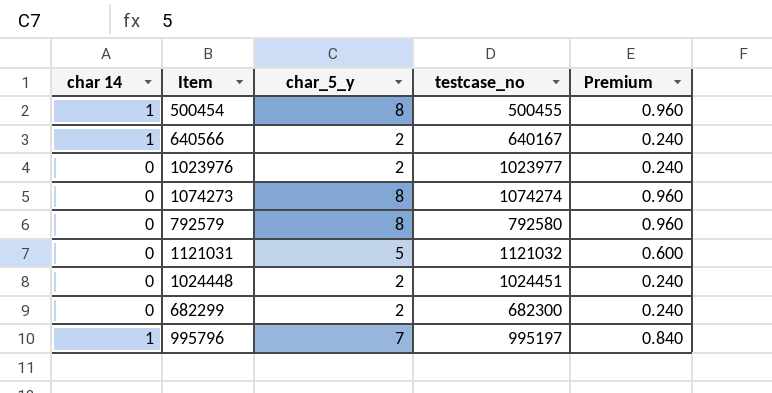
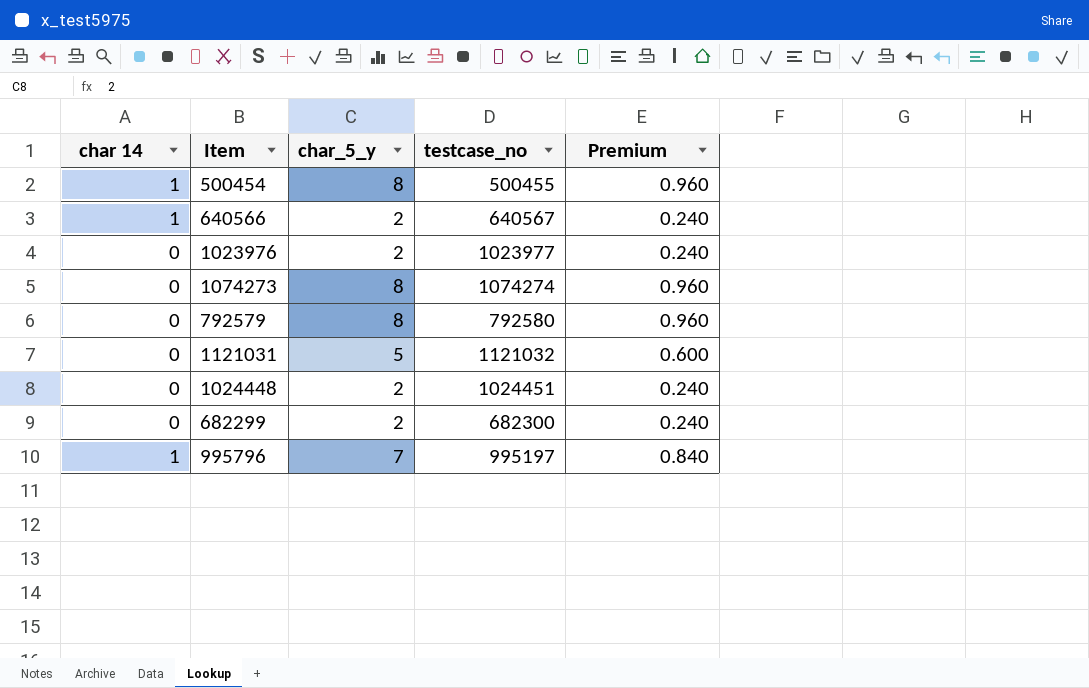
640566 | testcase_no: 640167 -> 640567

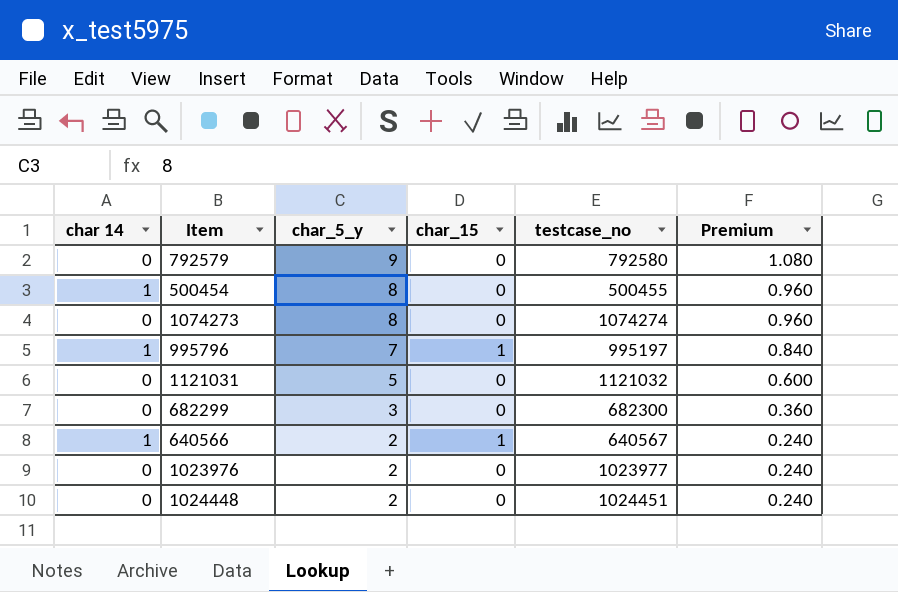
row order: none -> char_5_y descending
column char_15 | position: none -> 4
792579 | char_5_y: 8 -> 9
792579 | Premium: 0.960 -> 1.080
682299 | char_5_y: 2 -> 3
682299 | Premium: 0.240 -> 0.360

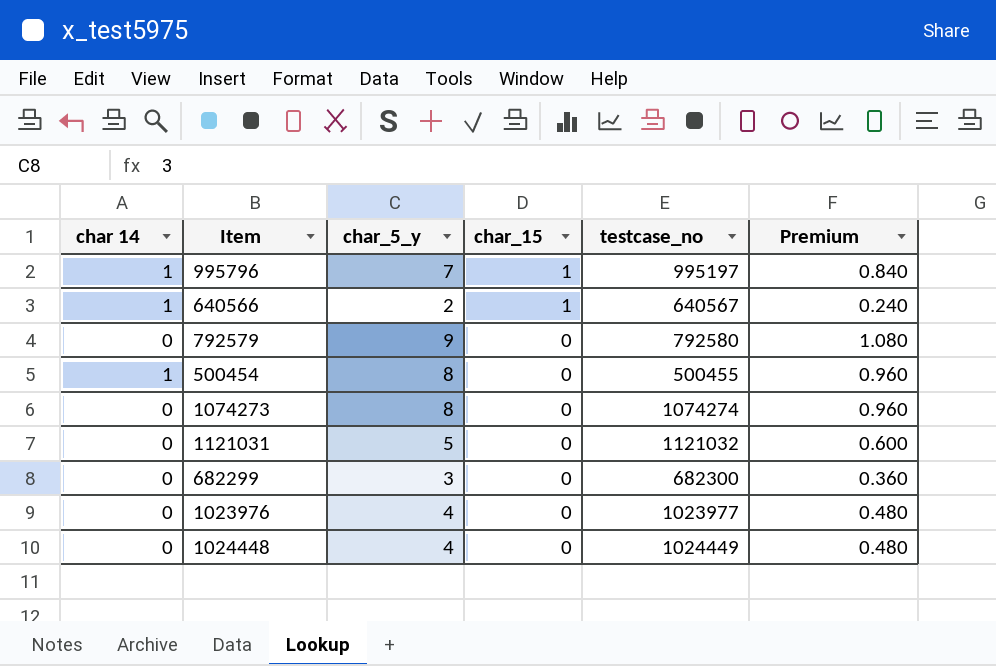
row order: char_5_y descending -> char_15 descending
1023976 | char_5_y: 2 -> 4
1023976 | Premium: 0.240 -> 0.480
1024448 | char_5_y: 2 -> 4
1024448 | testcase_no: 1024451 -> 1024449
1024448 | Premium: 0.240 -> 0.480

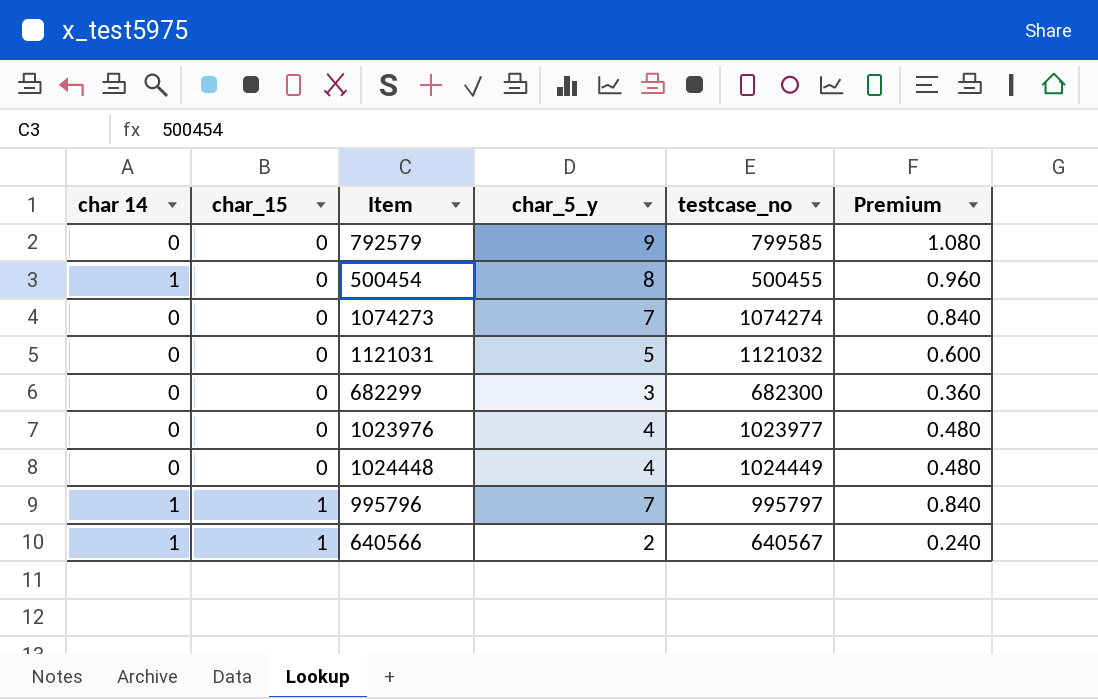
row order: char_15 descending -> char_15 ascending
column char_15 | position: 4 -> 2
792579 | testcase_no: 792580 -> 799585
1074273 | char_5_y: 8 -> 7
1074273 | Premium: 0.960 -> 0.840
995796 | testcase_no: 995197 -> 995797

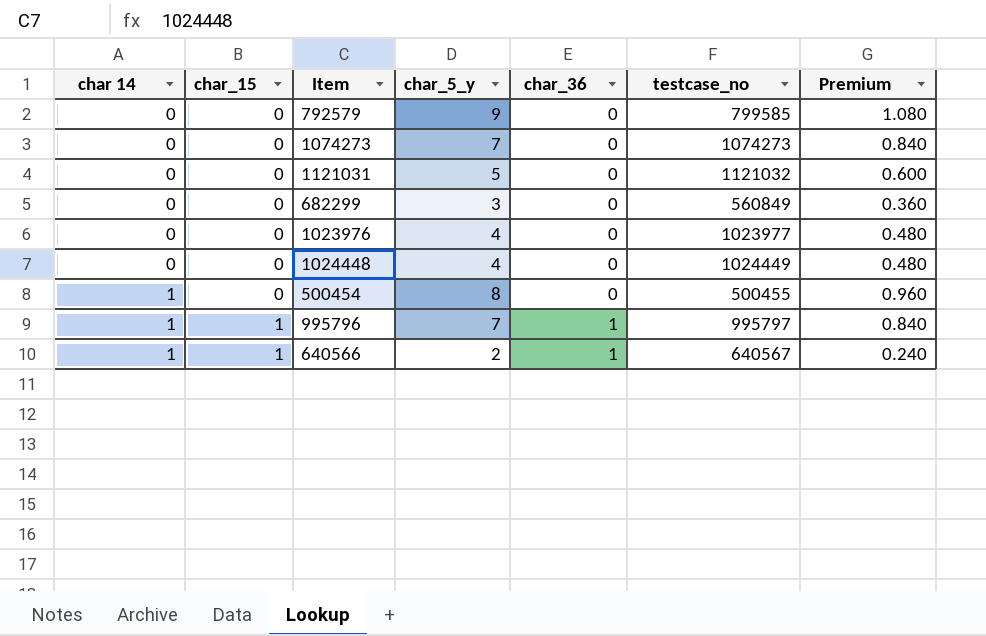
row order: char_15 ascending -> char 14 ascending
column char_36 | position: none -> 5
1074273 | testcase_no: 1074274 -> 1074273
682299 | testcase_no: 682300 -> 560849

